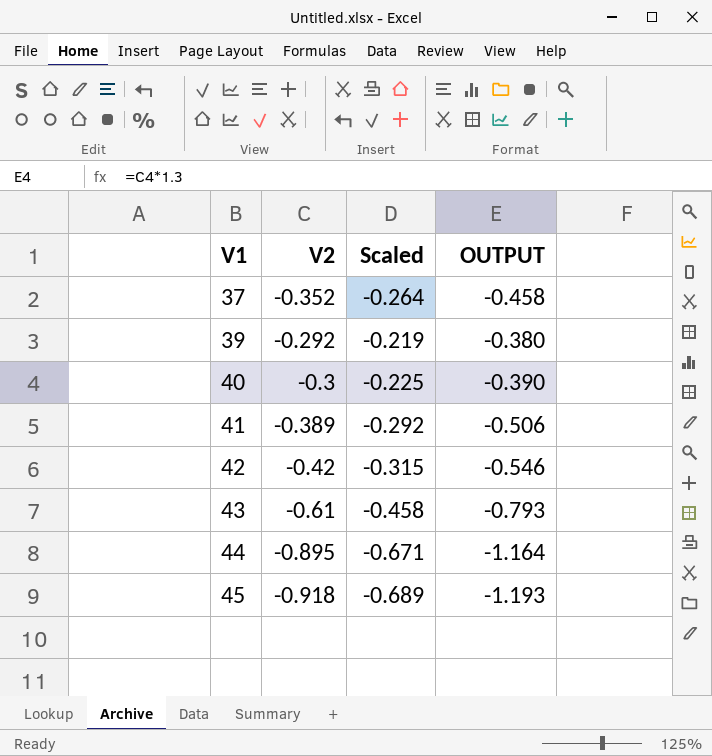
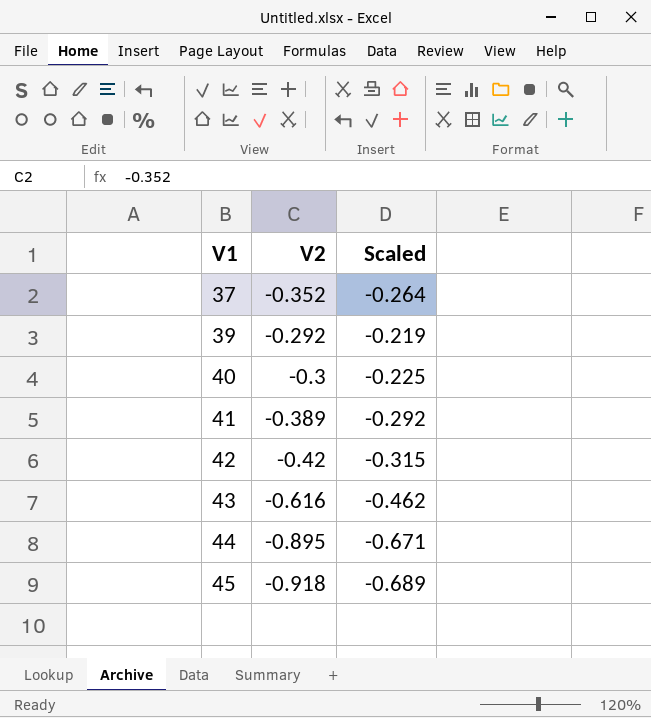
column OUTPUT | formula: [V2] * 1.3 -> none
43 | V2: -0.61 -> -0.616
43 | Scaled: -0.458 -> -0.462

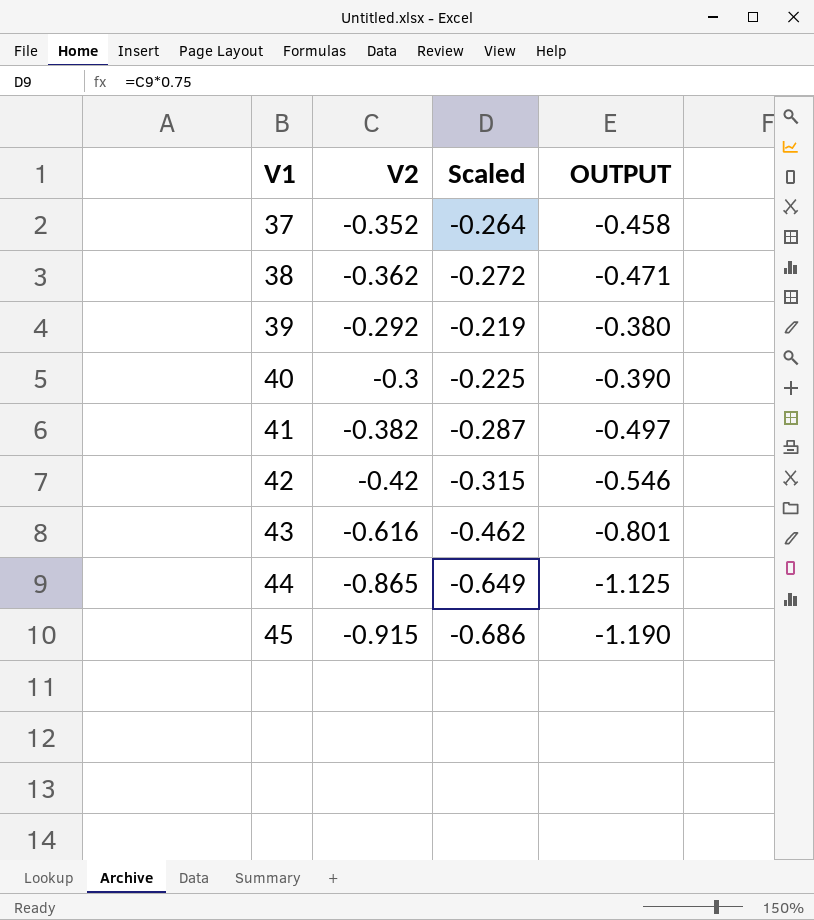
column OUTPUT | formula: none -> [V2] * 1.3
row 38: none -> -0.362 | -0.272 | -0.471
41 | V2: -0.389 -> -0.382
41 | Scaled: -0.292 -> -0.287
44 | V2: -0.895 -> -0.865
44 | Scaled: -0.671 -> -0.649
45 | V2: -0.918 -> -0.915
45 | Scaled: -0.689 -> -0.686

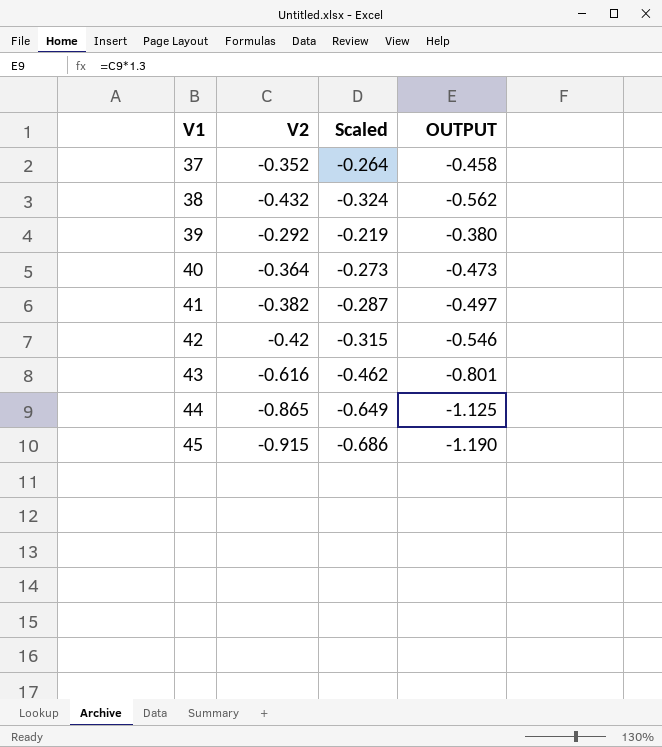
38 | V2: -0.362 -> -0.432
38 | Scaled: -0.272 -> -0.324
38 | OUTPUT: -0.471 -> -0.562
40 | V2: -0.3 -> -0.364
40 | Scaled: -0.225 -> -0.273
40 | OUTPUT: -0.390 -> -0.473

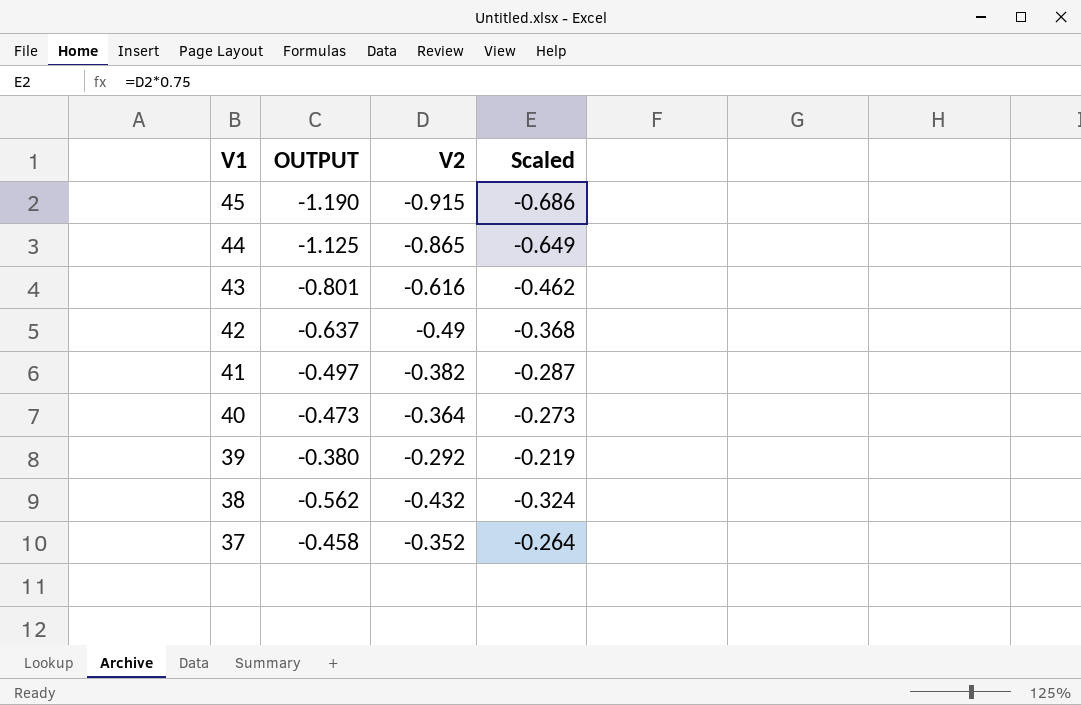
row order: V1 ascending -> V1 descending
column OUTPUT | position: 4 -> 2
42 | OUTPUT: -0.546 -> -0.637
42 | V2: -0.42 -> -0.49
42 | Scaled: -0.315 -> -0.368

